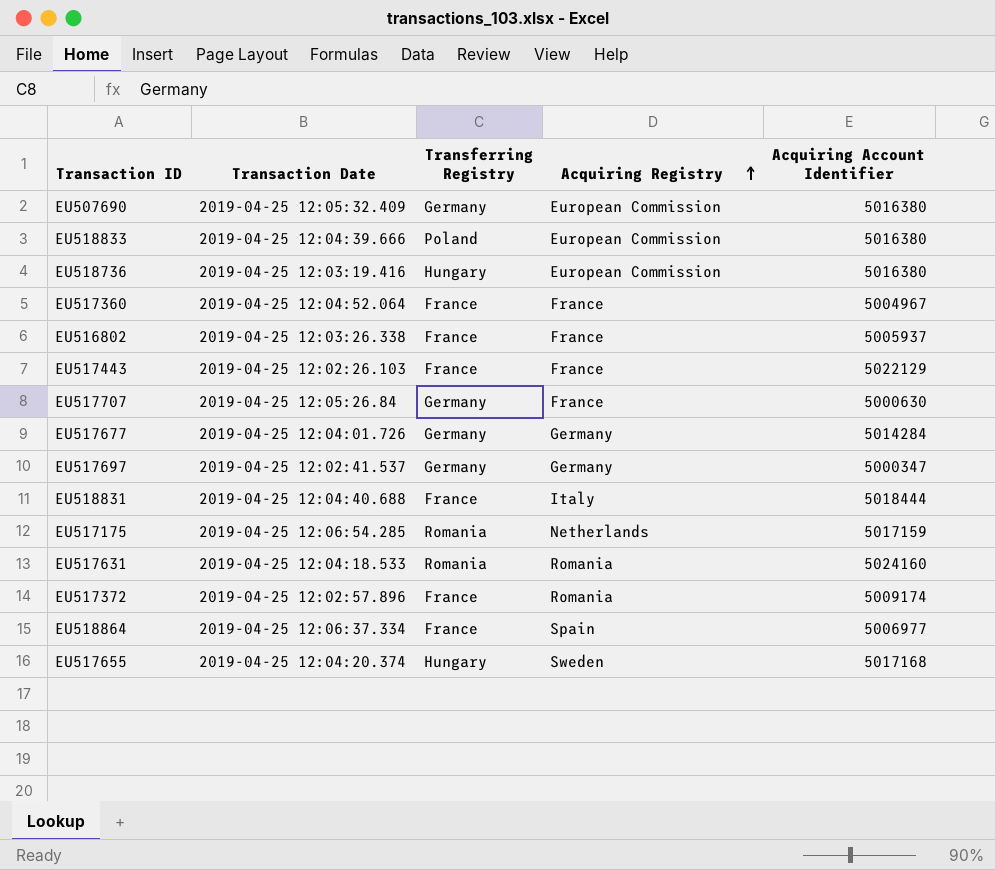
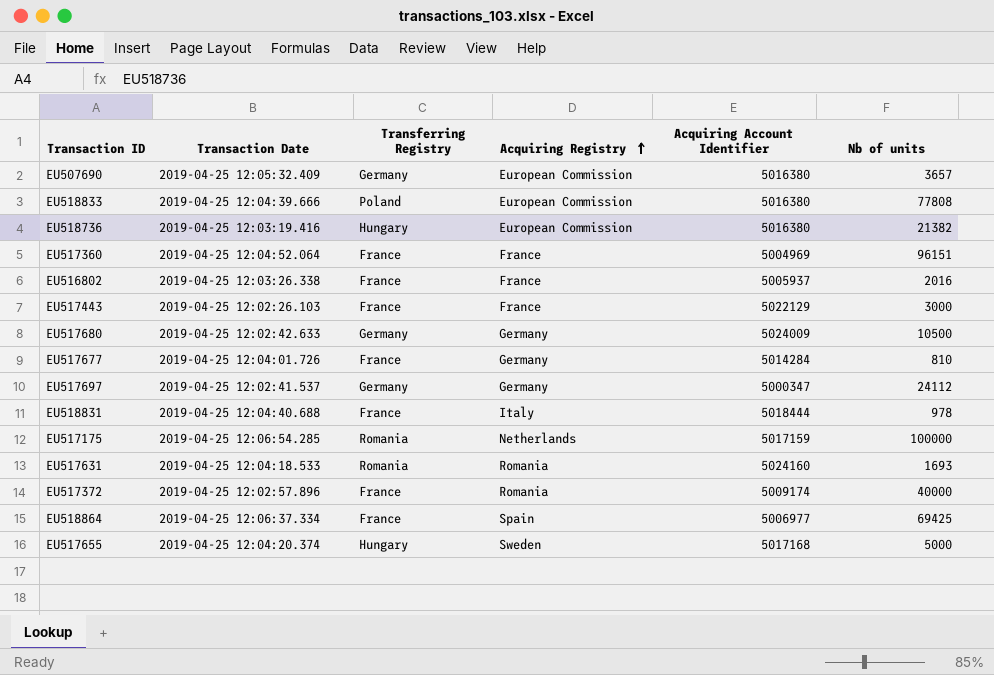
column Nb of units | position: none -> 6
row EU517707: 2019-04-25 12:05:26.84 | Germany | France | 5000630 -> none
EU517360 | Acquiring Account Identifier: 5004967 -> 5004969
row EU517680: none -> 2019-04-25 12:02:42.633 | Germany | Germany | 5024009 | 10500
EU517677 | Transferring Registry: Germany -> France

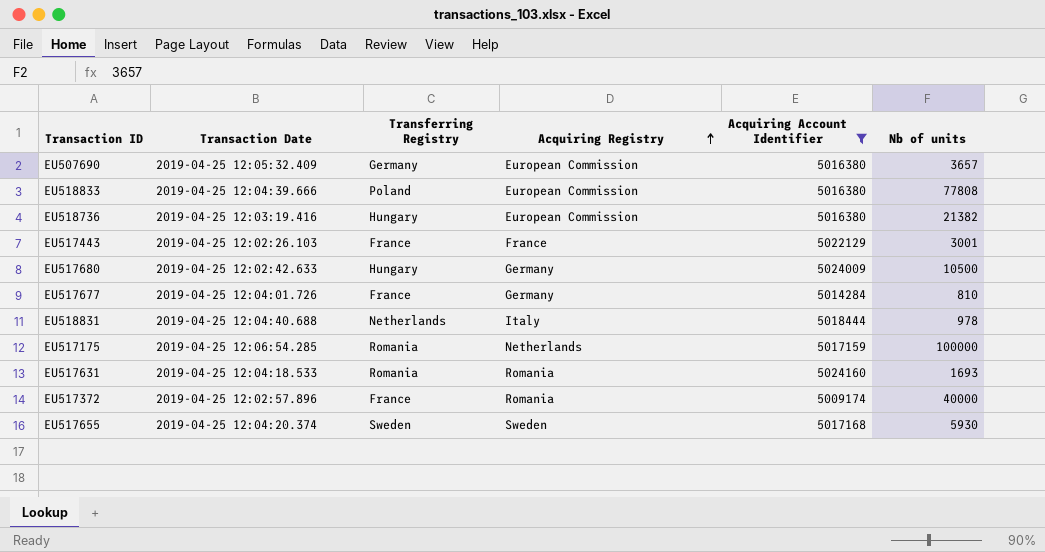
filter: none -> Acquiring Account Identifier >= 5009174
EU517443 | Nb of units: 3000 -> 3001
EU517680 | Transferring Registry: Germany -> Hungary
EU518831 | Transferring Registry: France -> Netherlands
EU517655 | Transferring Registry: Hungary -> Sweden
EU517655 | Nb of units: 5000 -> 5930

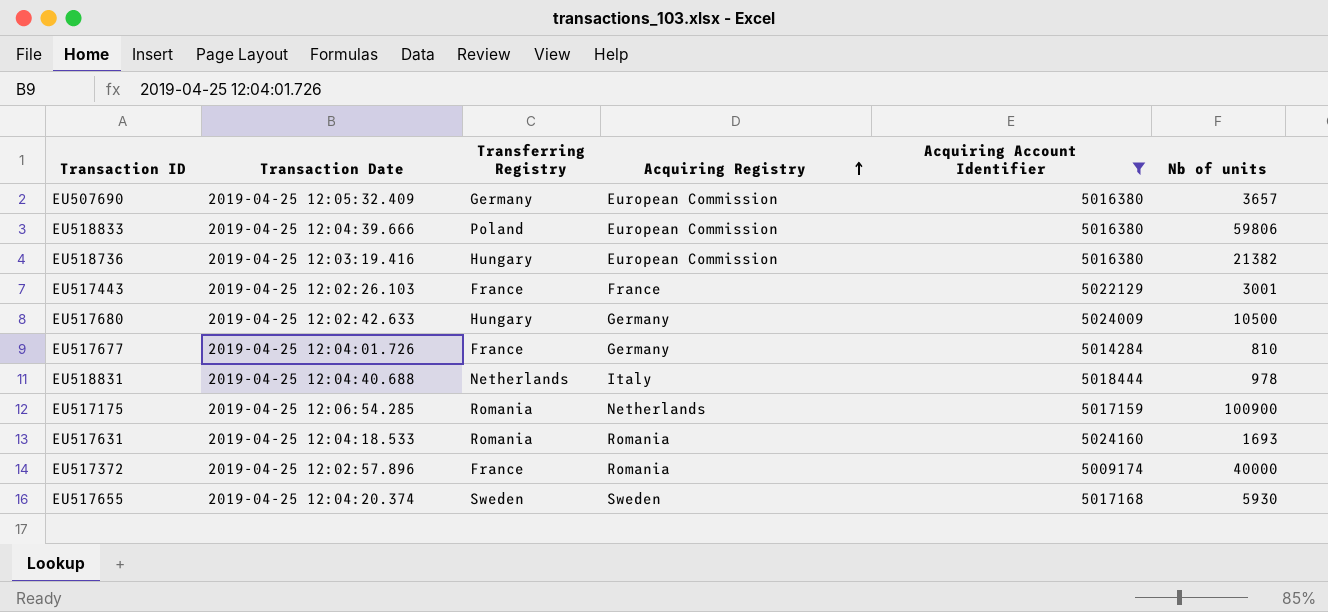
EU518833 | Nb of units: 77808 -> 59806
EU517175 | Nb of units: 100000 -> 100900

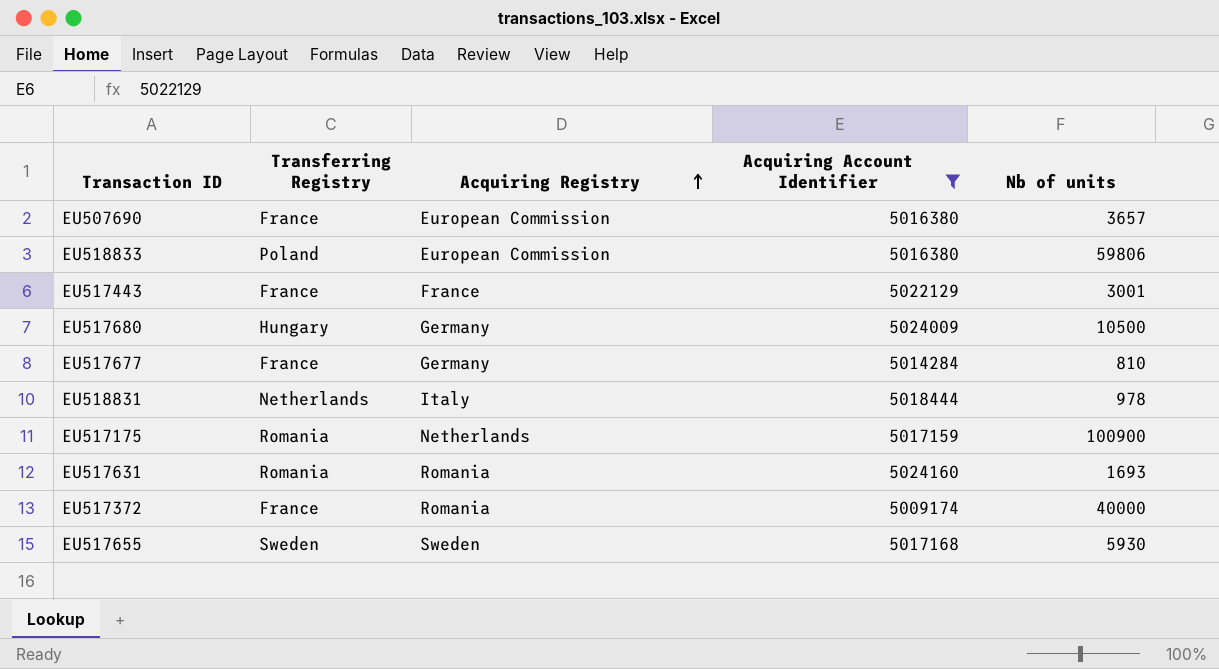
column Transaction Date | position: 2 -> none
row EU518736: 2019-04-25 12:03:19.416 | Hungary | European Commission | 5016380 | 21382 -> none
EU507690 | Transferring Registry: Germany -> France

